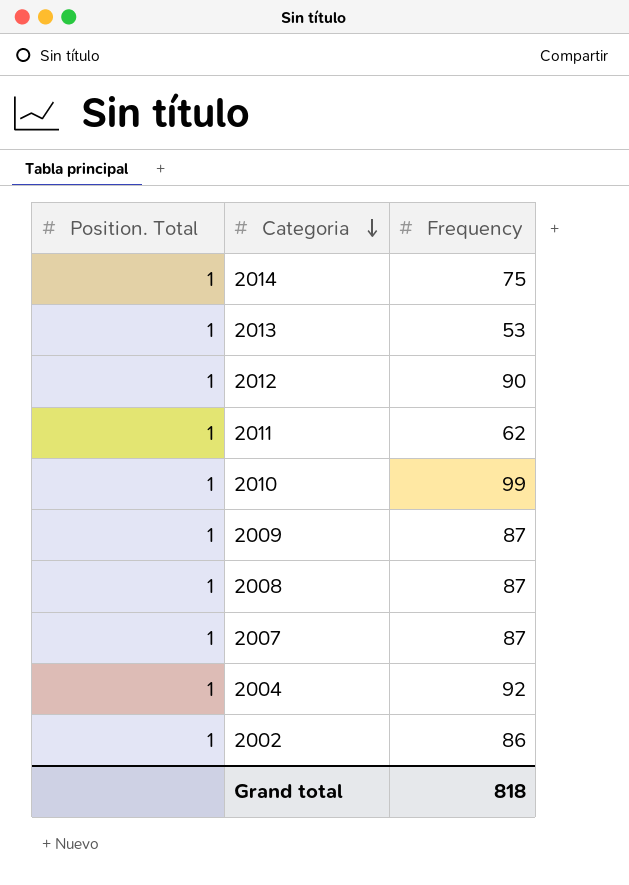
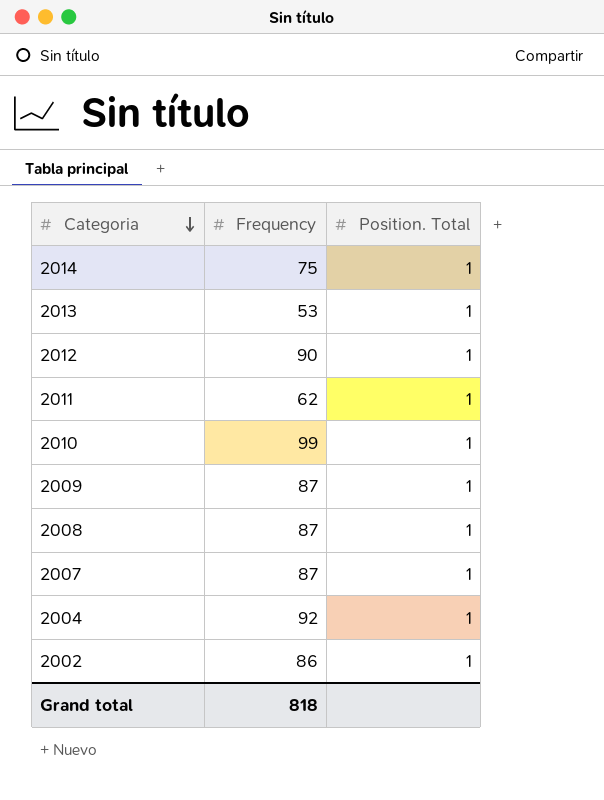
column Position. Total | position: 1 -> 3

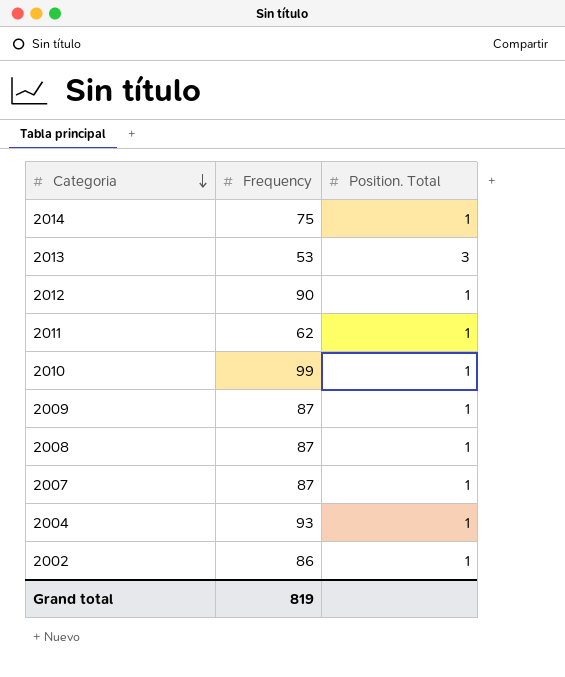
2013 | Position. Total: 1 -> 3
2004 | Frequency: 92 -> 93
Grand total | Frequency: 818 -> 819

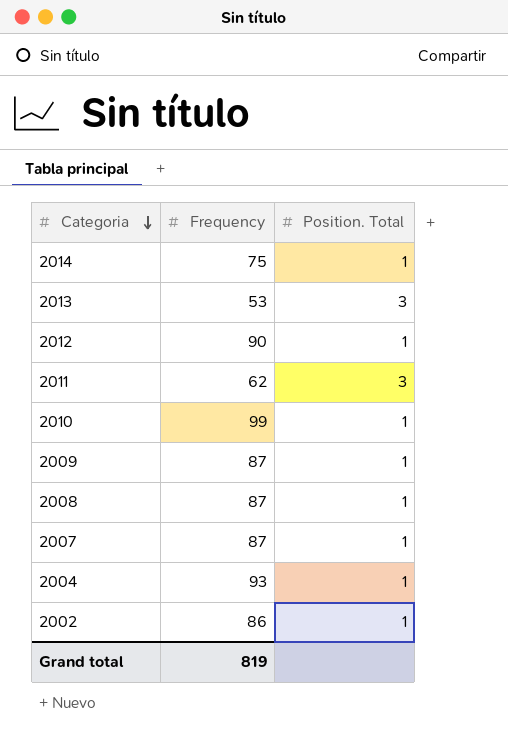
2011 | Position. Total: 1 -> 3

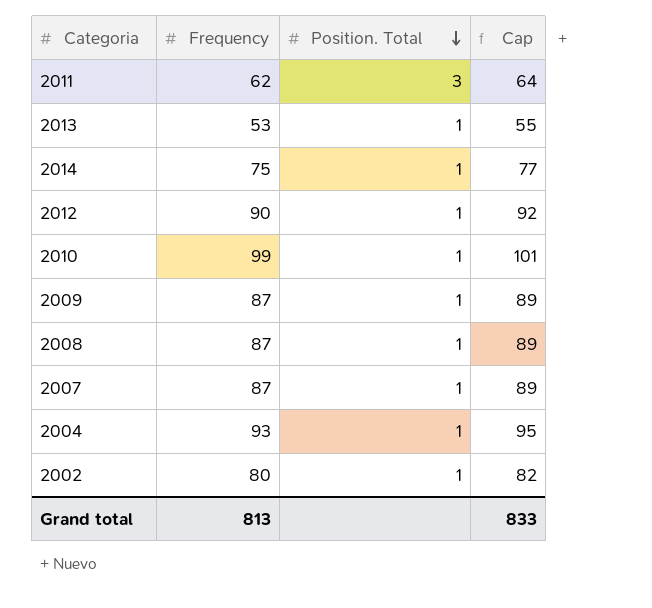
row order: Categoria descending -> Position. Total descending
column Cap | formula: none -> [Frequency] + 2
2013 | Position. Total: 3 -> 1
2002 | Frequency: 86 -> 80
Grand total | Frequency: 819 -> 813

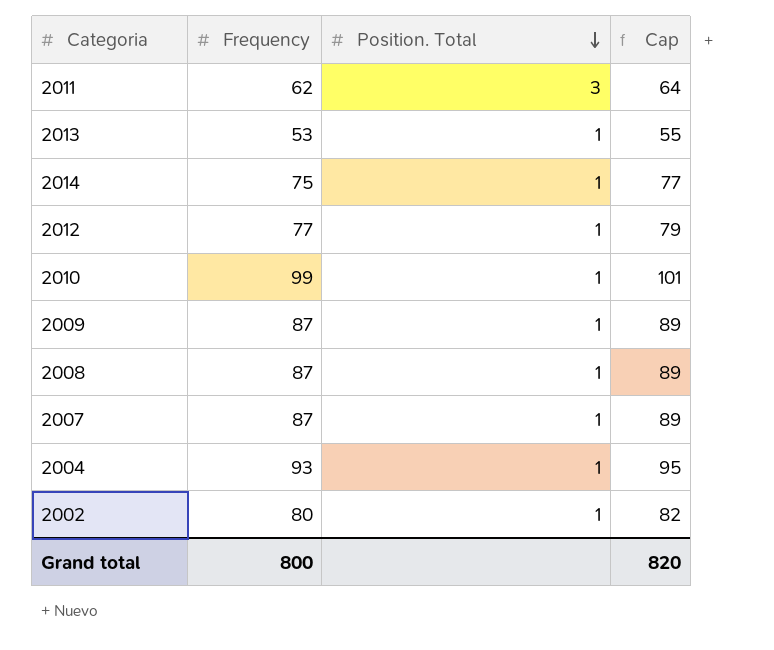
2012 | Frequency: 90 -> 77
2012 | Cap: 92 -> 79
Grand total | Frequency: 813 -> 800
Grand total | Cap: 833 -> 820

